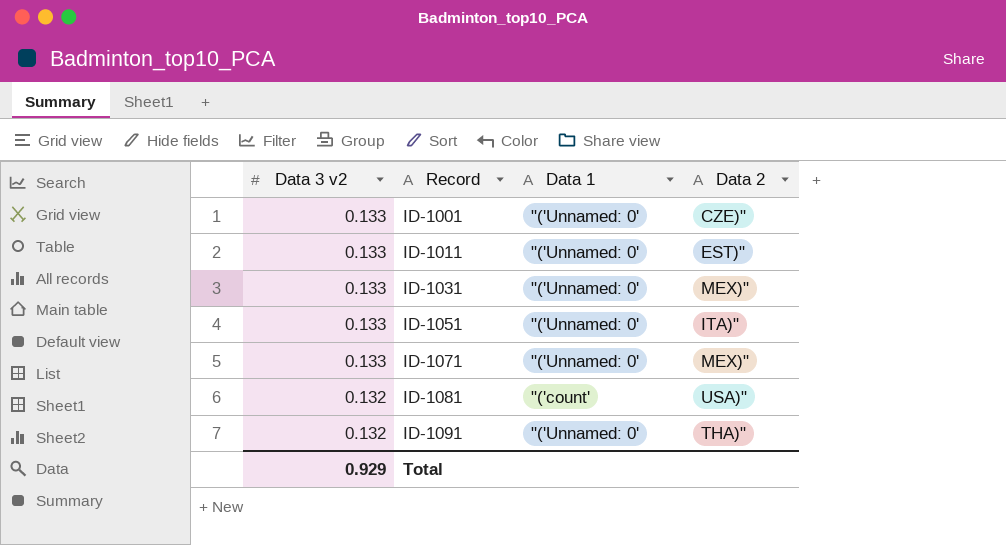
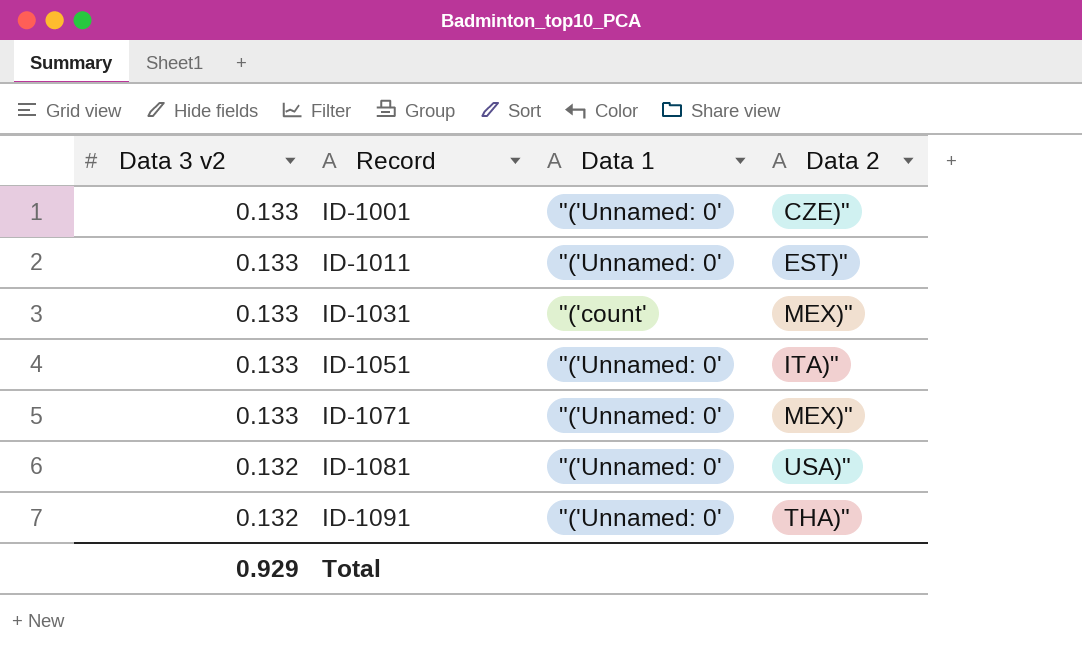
ID-1031 | Data 1: "('Unnamed: 0' -> "('count'
ID-1081 | Data 1: "('count' -> "('Unnamed: 0'

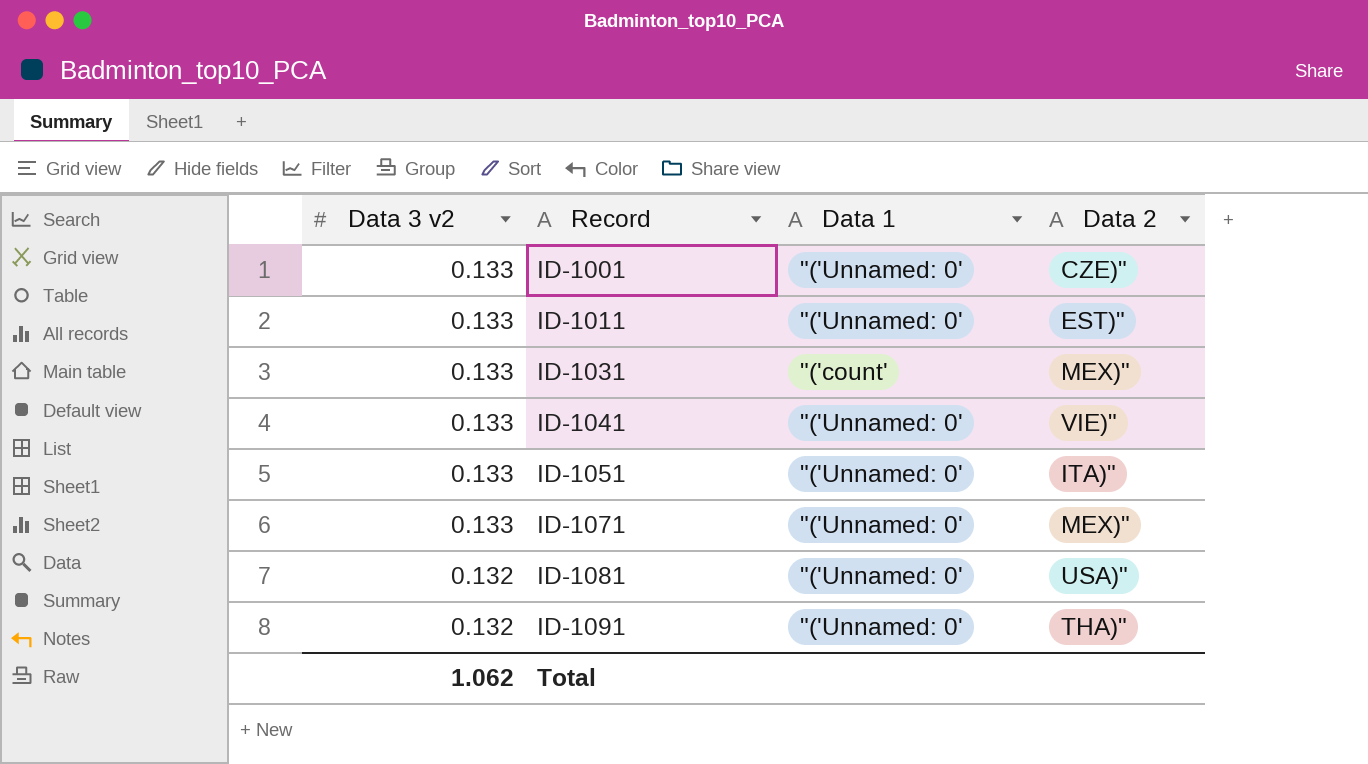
row ID-1041: none -> 0.133 | "('Unnamed: 0' | VIE)"
Total | Data 3 v2: 0.929 -> 1.062

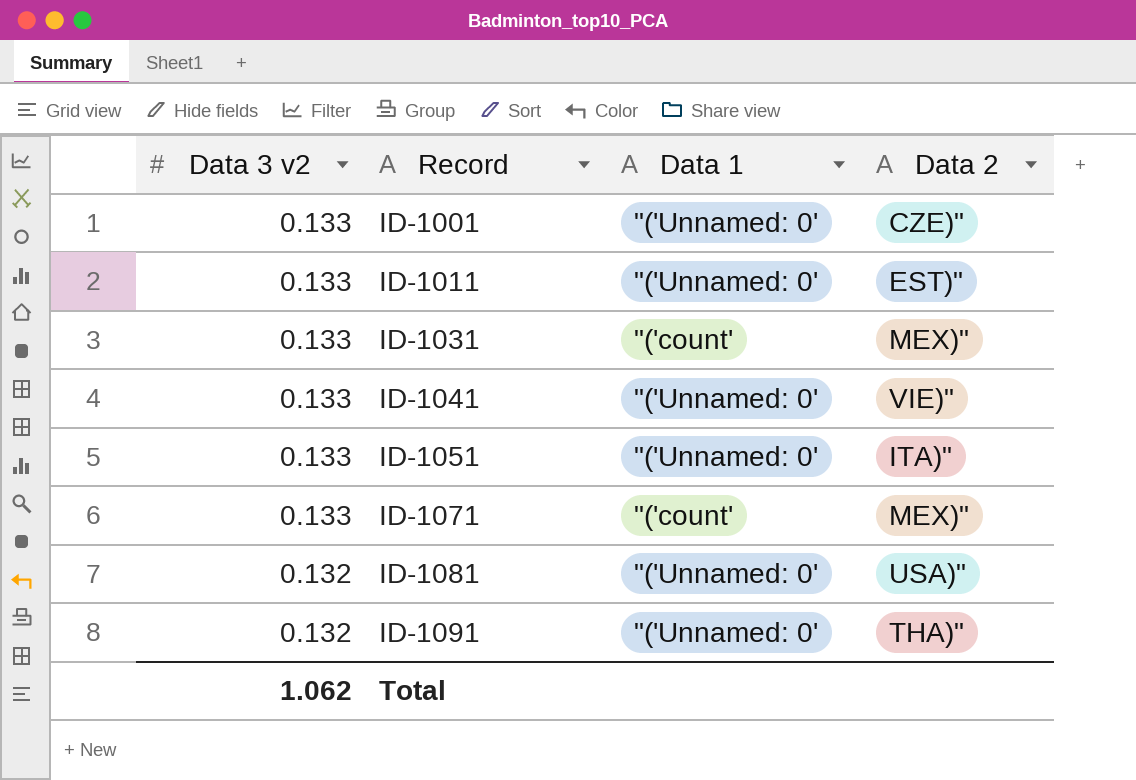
ID-1071 | Data 1: "('Unnamed: 0' -> "('count'

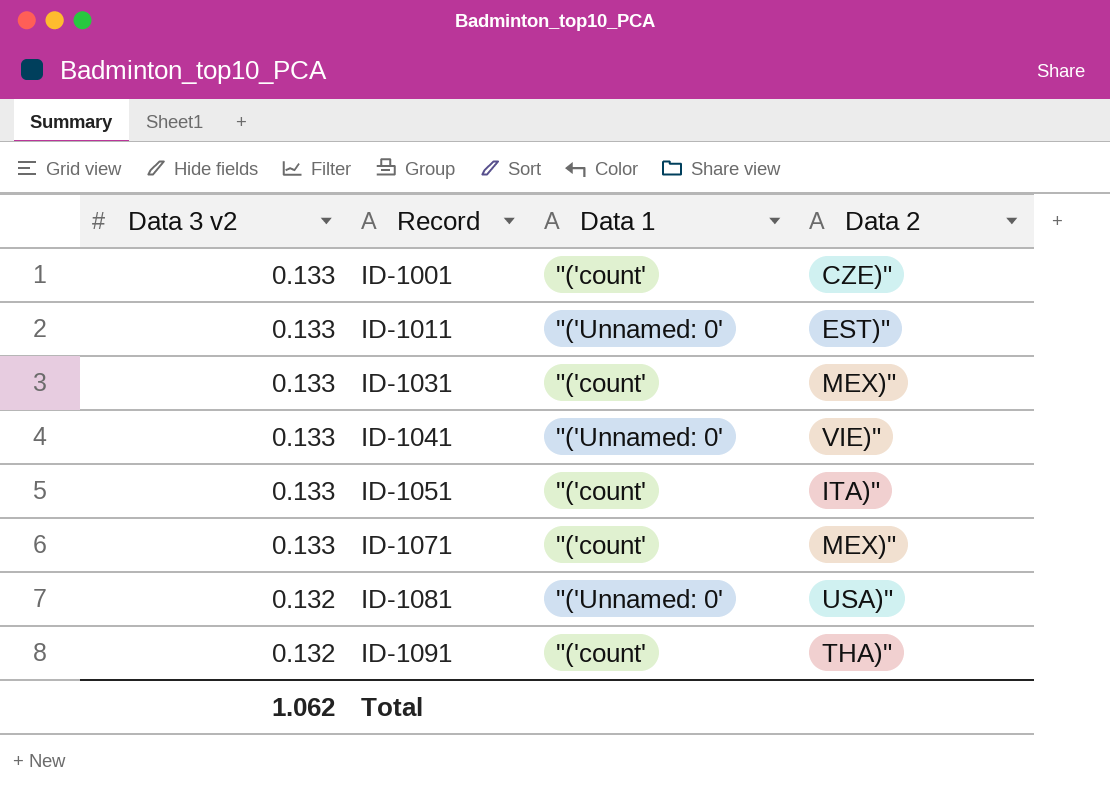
ID-1001 | Data 1: "('Unnamed: 0' -> "('count'
ID-1051 | Data 1: "('Unnamed: 0' -> "('count'
ID-1091 | Data 1: "('Unnamed: 0' -> "('count'

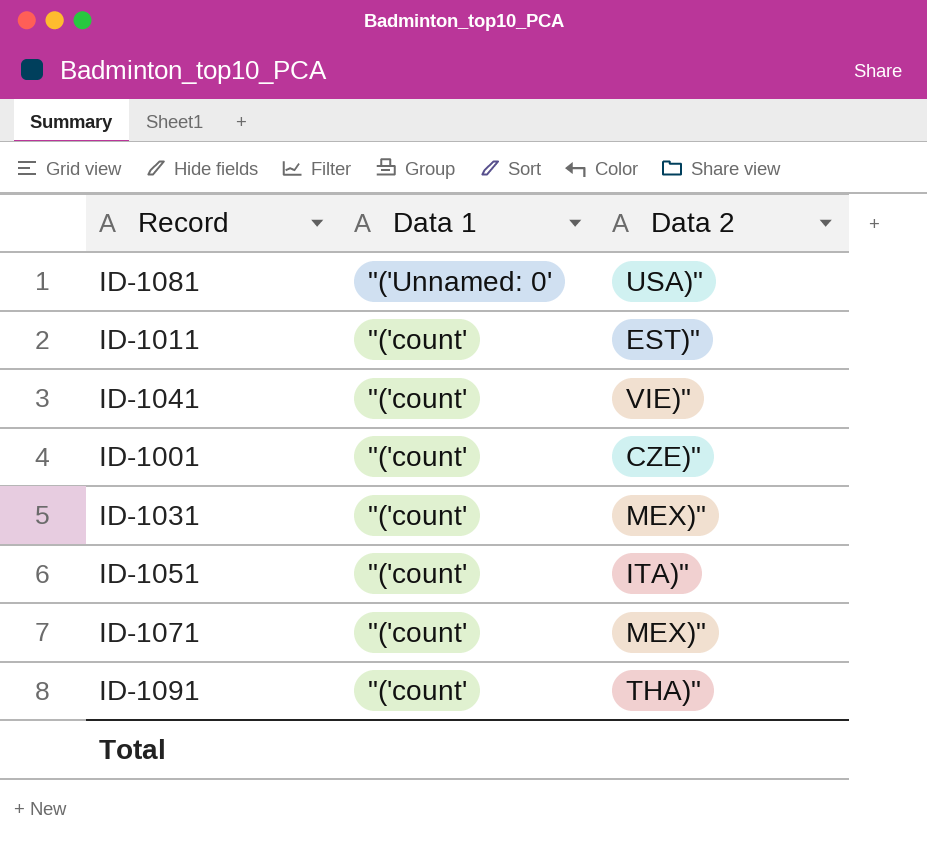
row order: Data 3 v2 descending -> Data 1 descending
column Data 3 v2 | position: 1 -> none
ID-1011 | Data 1: "('Unnamed: 0' -> "('count'
ID-1041 | Data 1: "('Unnamed: 0' -> "('count'

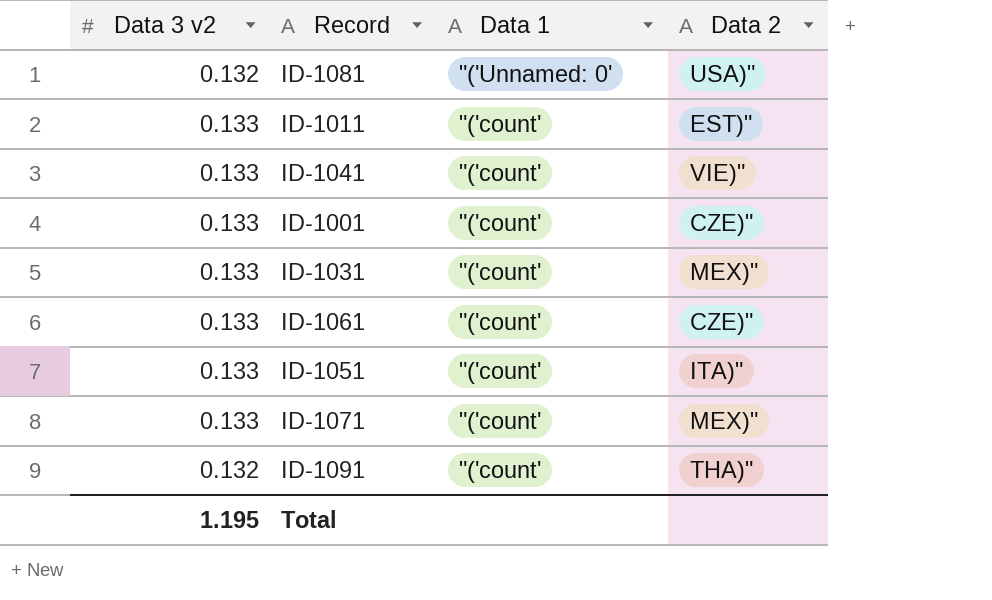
column Data 3 v2 | position: none -> 1
row ID-1061: none -> 0.133 | "('count' | CZE)"

